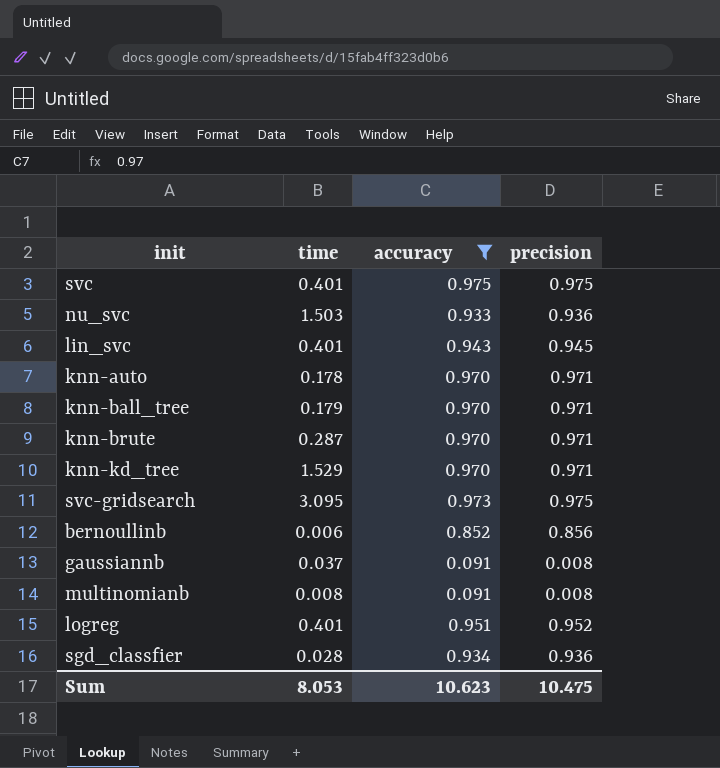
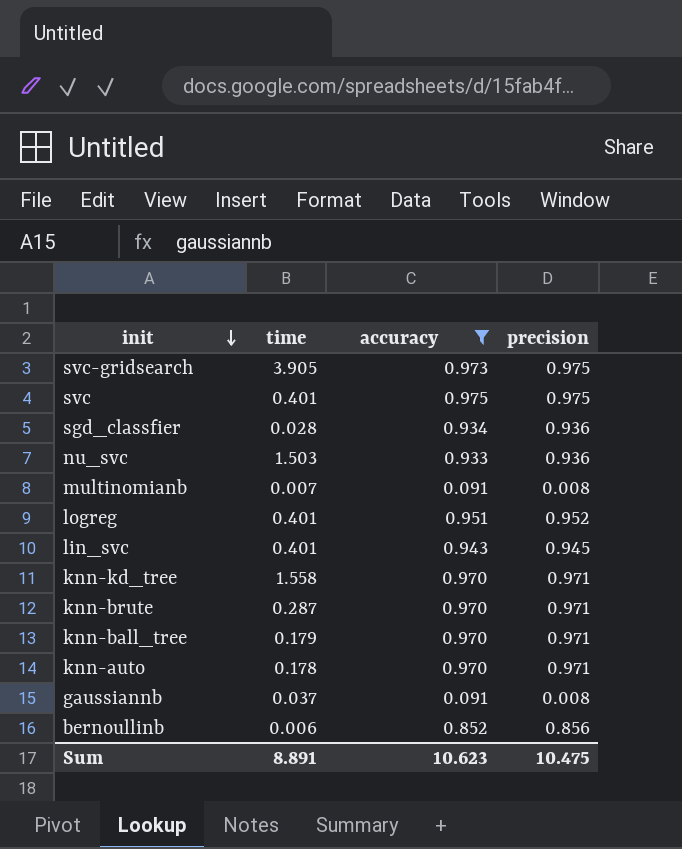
row order: none -> init descending
svc-gridsearch | time: 3.095 -> 3.905
multinomianb | time: 0.008 -> 0.007
knn-kd_tree | time: 1.529 -> 1.558
Sum | time: 8.053 -> 8.891

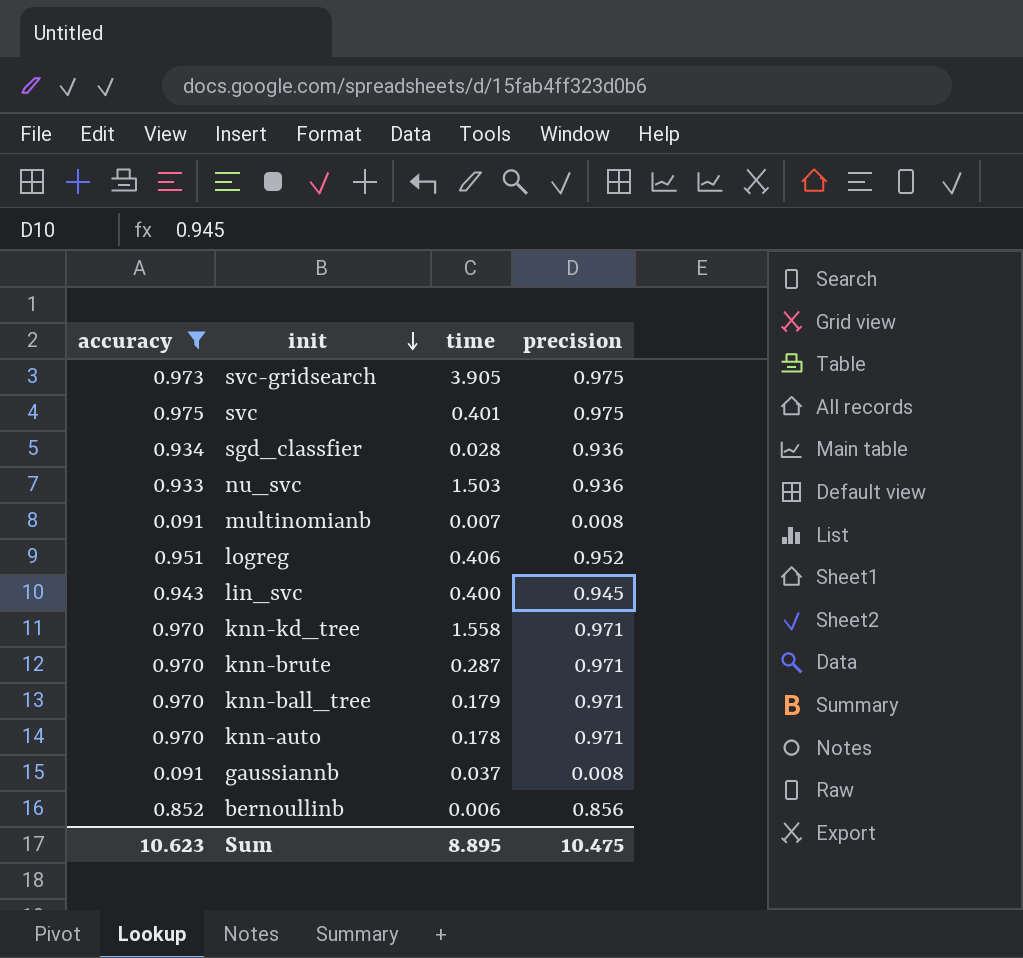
column accuracy | position: 3 -> 1
logreg | time: 0.401 -> 0.406
lin_svc | time: 0.401 -> 0.400
Sum | time: 8.891 -> 8.895

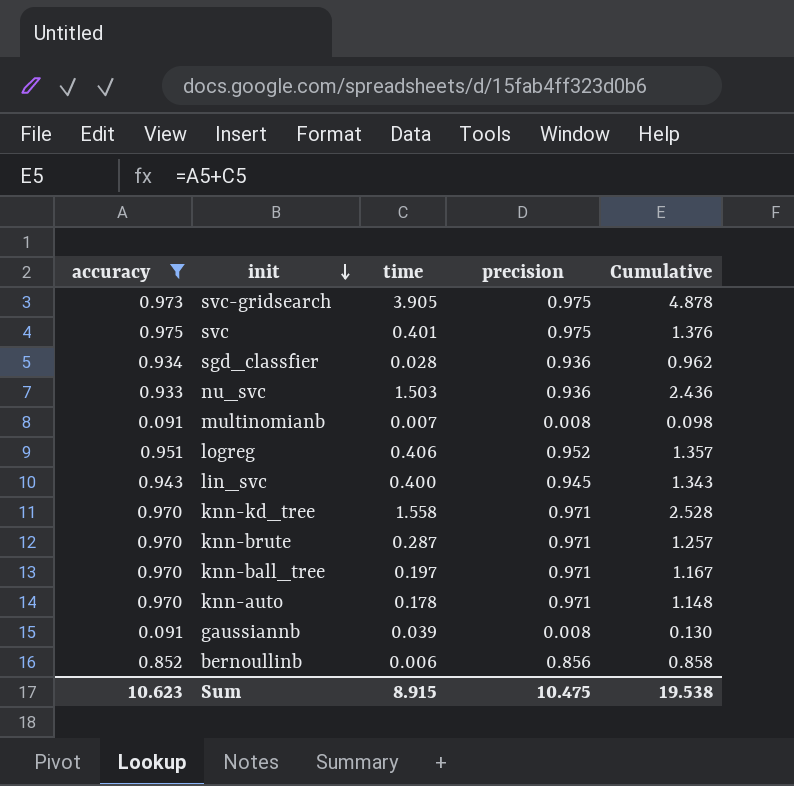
column Cumulative | formula: none -> [accuracy] + [time]
knn-ball_tree | time: 0.179 -> 0.197
gaussiannb | time: 0.037 -> 0.039
Sum | time: 8.895 -> 8.915

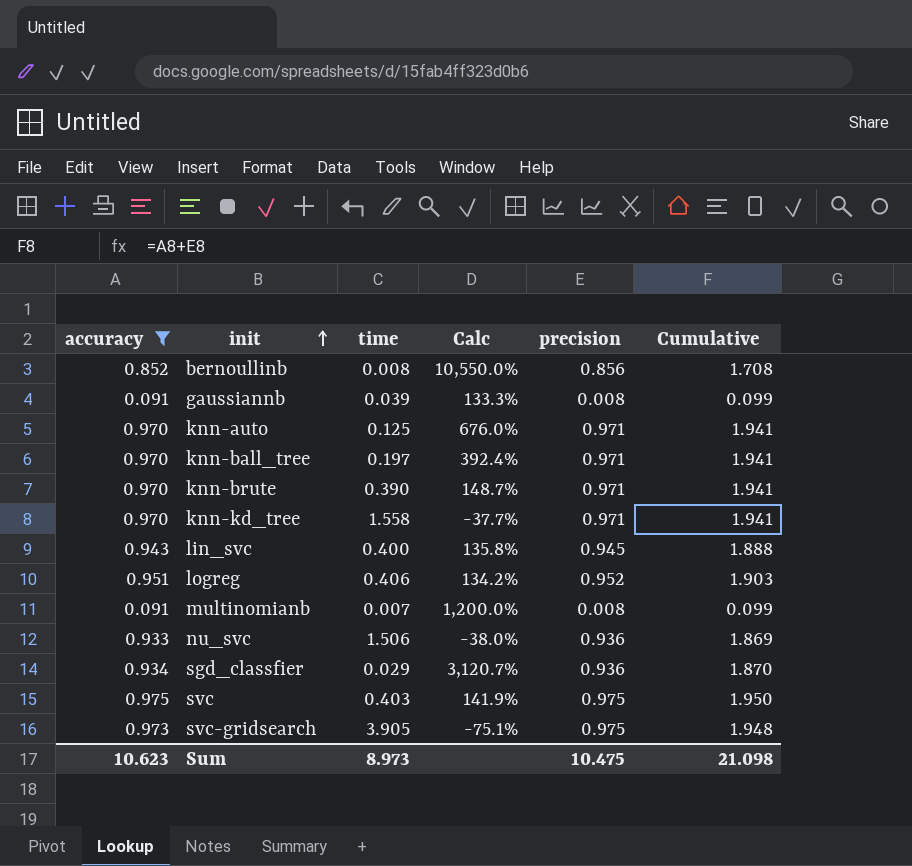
row order: init descending -> init ascending
column Calc | formula: none -> ([accuracy] - [time]) / [time]
column Cumulative | formula: [accuracy] + [time] -> [accuracy] + [precision]
bernoullinb | time: 0.006 -> 0.008
knn-auto | time: 0.178 -> 0.125
knn-brute | time: 0.287 -> 0.390
nu_svc | time: 1.503 -> 1.506
sgd_classfier | time: 0.028 -> 0.029
svc | time: 0.401 -> 0.403
Sum | time: 8.915 -> 8.973
Sum | Cumulative: 19.538 -> 21.098

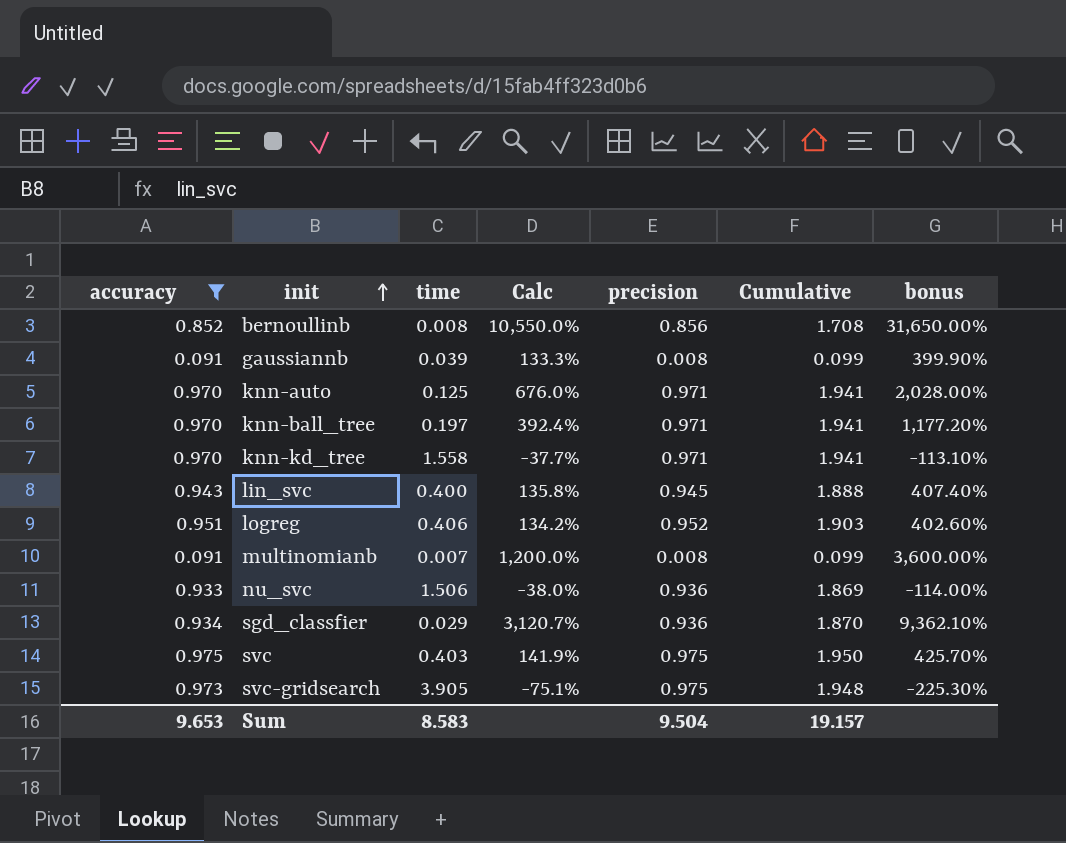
column bonus | formula: none -> [Calc] * 3
row knn-brute: 0.970 | 0.390 | 148.7% | 0.971 | 1.941 -> none
Sum | accuracy: 10.623 -> 9.653
Sum | time: 8.973 -> 8.583
Sum | precision: 10.475 -> 9.504
Sum | Cumulative: 21.098 -> 19.157

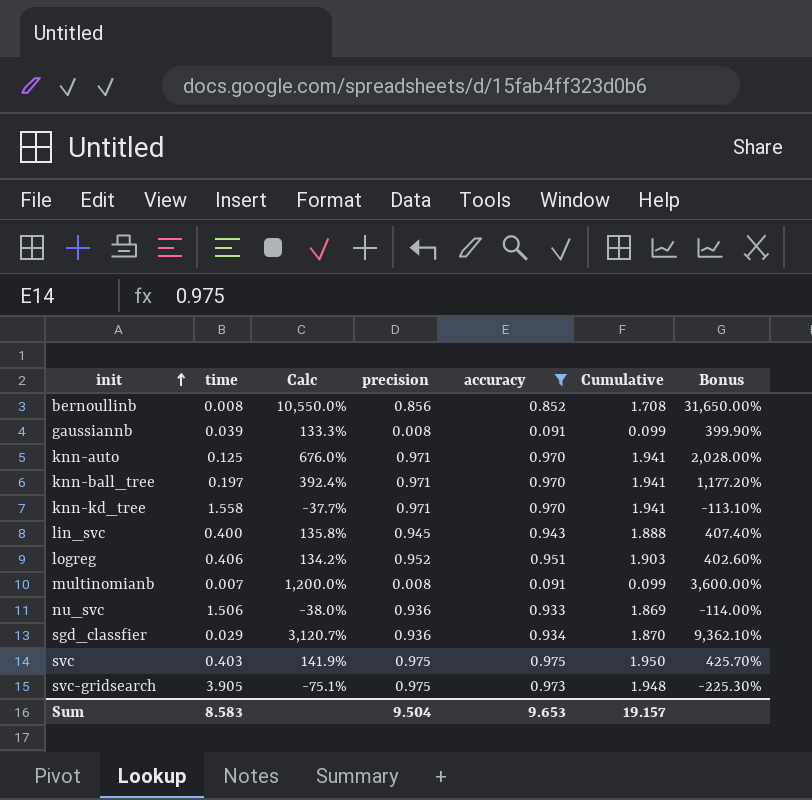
column accuracy | position: 1 -> 5
column name: bonus -> Bonus

